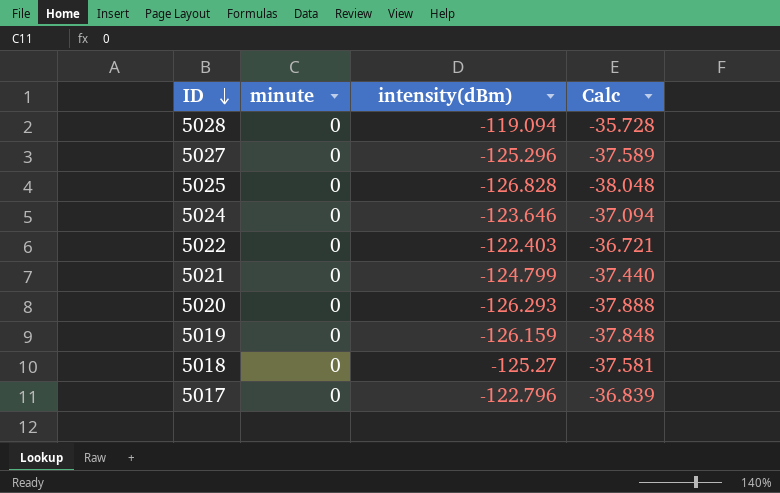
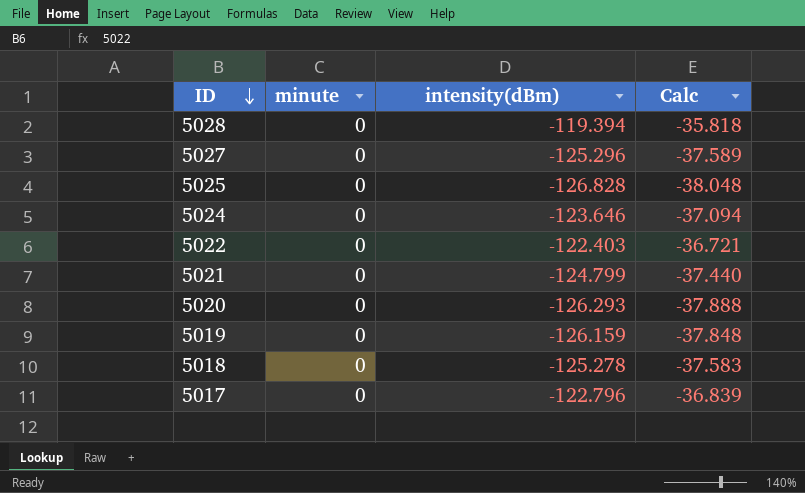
5028 | intensity(dBm): -119.094 -> -119.394
5028 | Calc: -35.728 -> -35.818
5018 | intensity(dBm): -125.27 -> -125.278
5018 | Calc: -37.581 -> -37.583

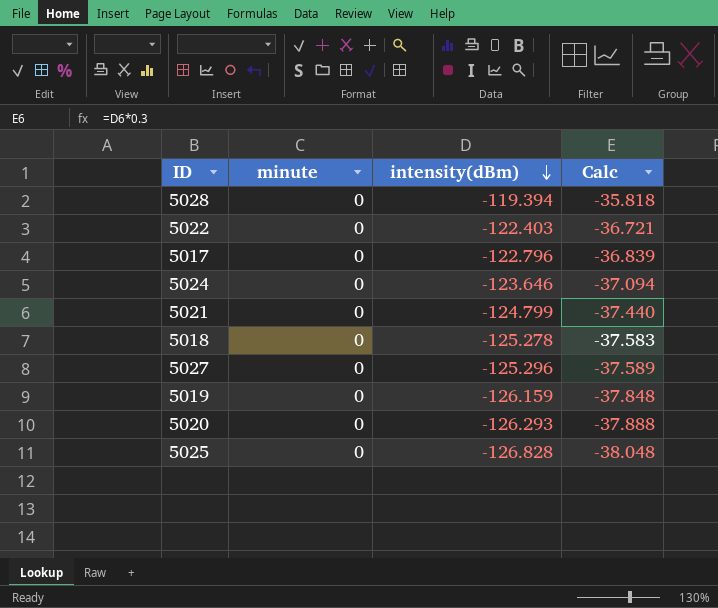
row order: ID descending -> intensity(dBm) descending

